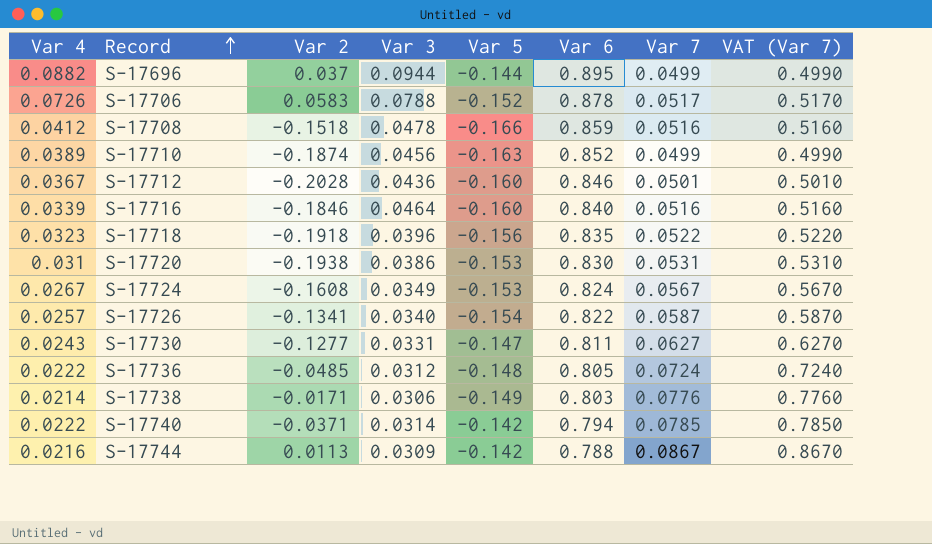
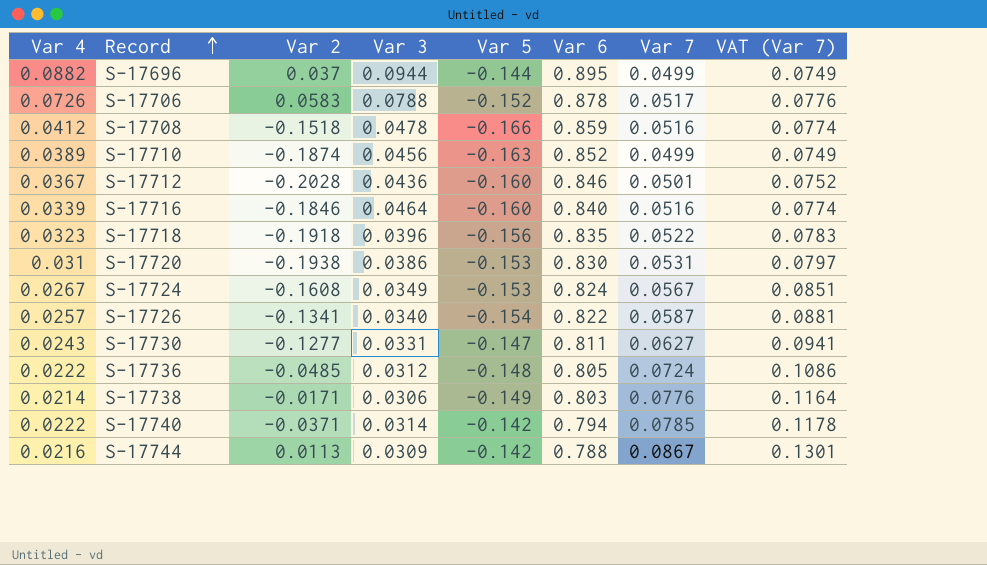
column VAT (Var 7) | formula: [Var 7] * 10 -> [Var 7] * 1.5

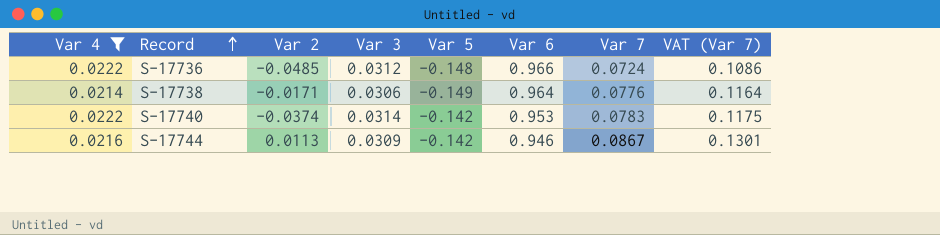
filter: none -> Var 4 <= 0.0222
S-17736 | Var 6: 0.805 -> 0.966
S-17738 | Var 6: 0.803 -> 0.964
S-17740 | Var 2: -0.0371 -> -0.0374
S-17740 | Var 6: 0.794 -> 0.953
S-17740 | Var 7: 0.0785 -> 0.0783
S-17740 | VAT (Var 7): 0.1178 -> 0.1175
S-17744 | Var 6: 0.788 -> 0.946

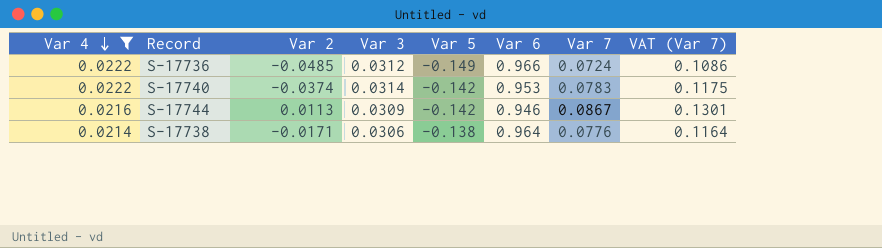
row order: Record ascending -> Var 4 descending
S-17736 | Var 5: -0.148 -> -0.149
S-17738 | Var 5: -0.149 -> -0.138

